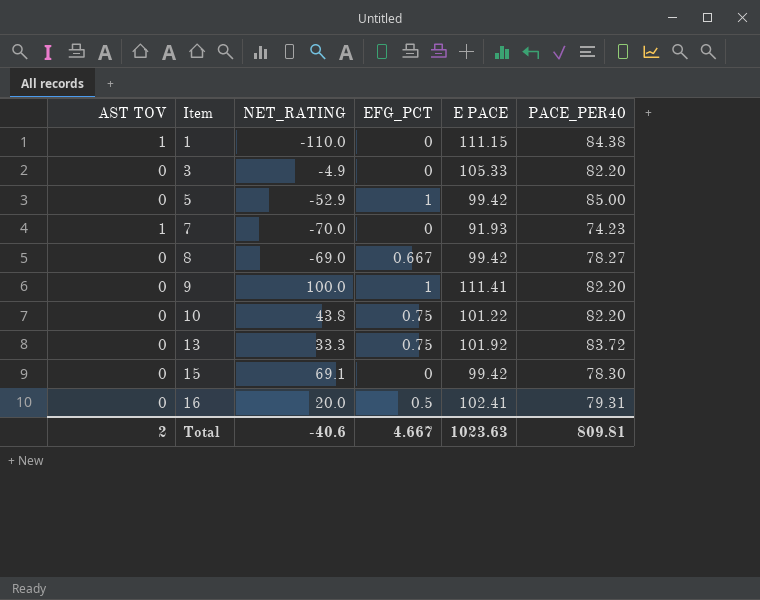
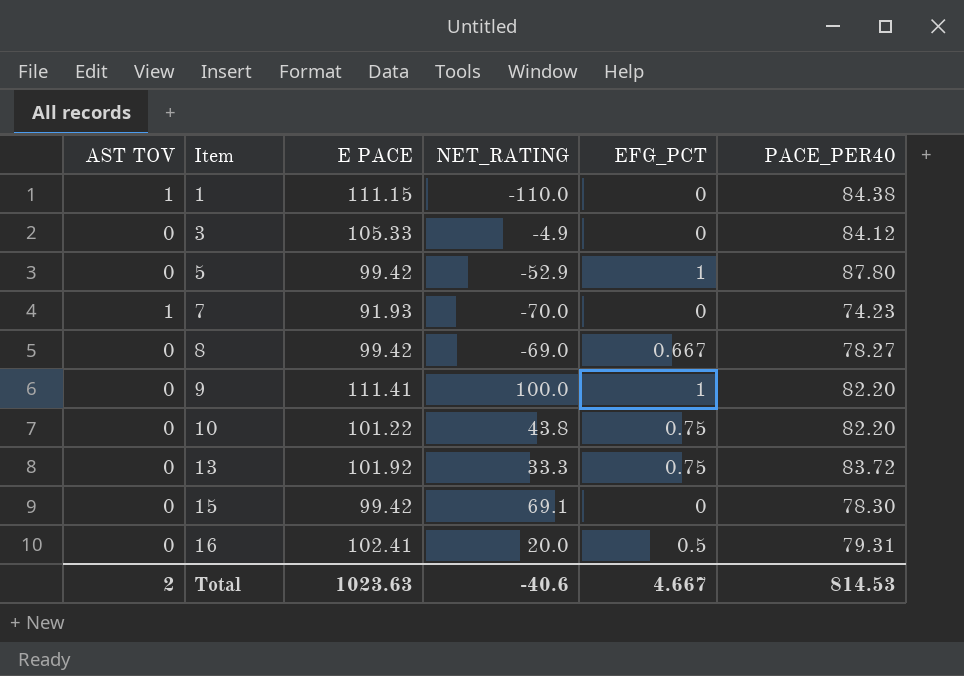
column E PACE | position: 5 -> 3
3 | PACE_PER40: 82.20 -> 84.12
5 | PACE_PER40: 85.00 -> 87.80
Total | PACE_PER40: 809.81 -> 814.53

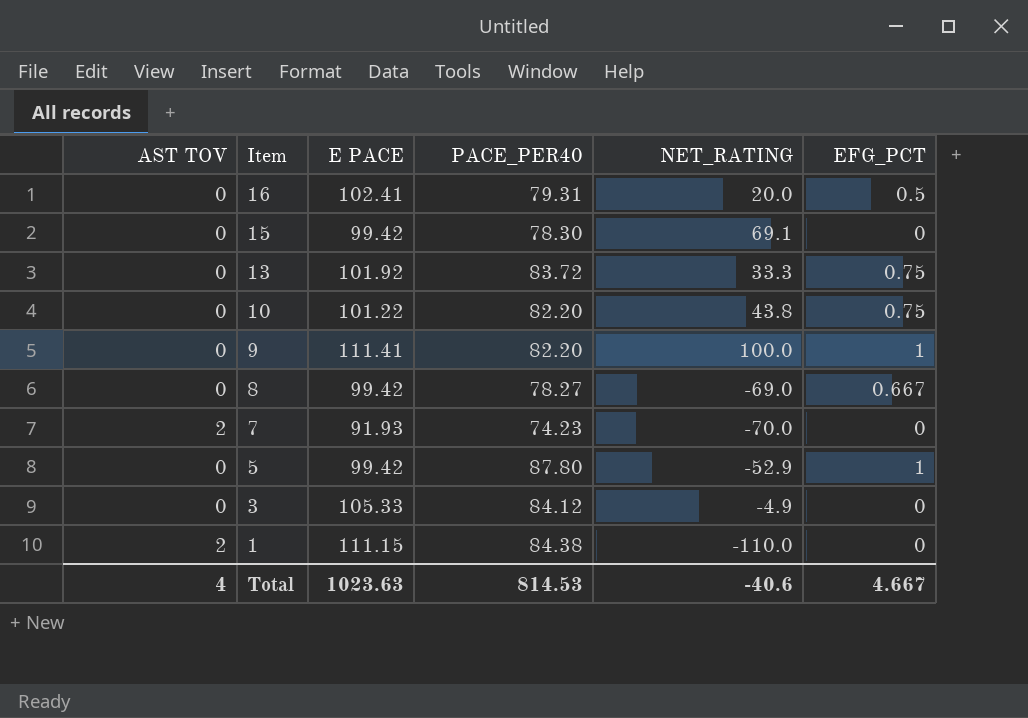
row order: Item ascending -> Item descending
column PACE_PER40 | position: 6 -> 4
7 | AST TOV: 1 -> 2
1 | AST TOV: 1 -> 2
Total | AST TOV: 2 -> 4

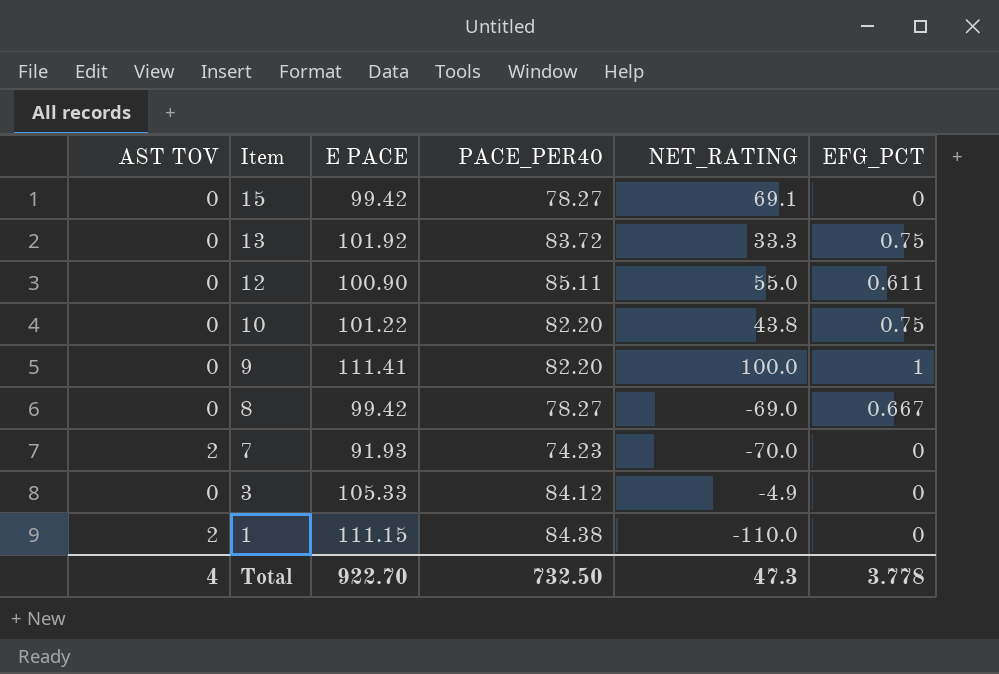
row 16: 0 | 102.41 | 79.31 | 20.0 | 0.5 -> none
row 5: 0 | 99.42 | 87.80 | -52.9 | 1 -> none
15 | PACE_PER40: 78.30 -> 78.27
row 12: none -> 0 | 100.90 | 85.11 | 55.0 | 0.611
Total | E PACE: 1023.63 -> 922.70
Total | PACE_PER40: 814.53 -> 732.50
Total | NET_RATING: -40.6 -> 47.3
Total | EFG_PCT: 4.667 -> 3.778

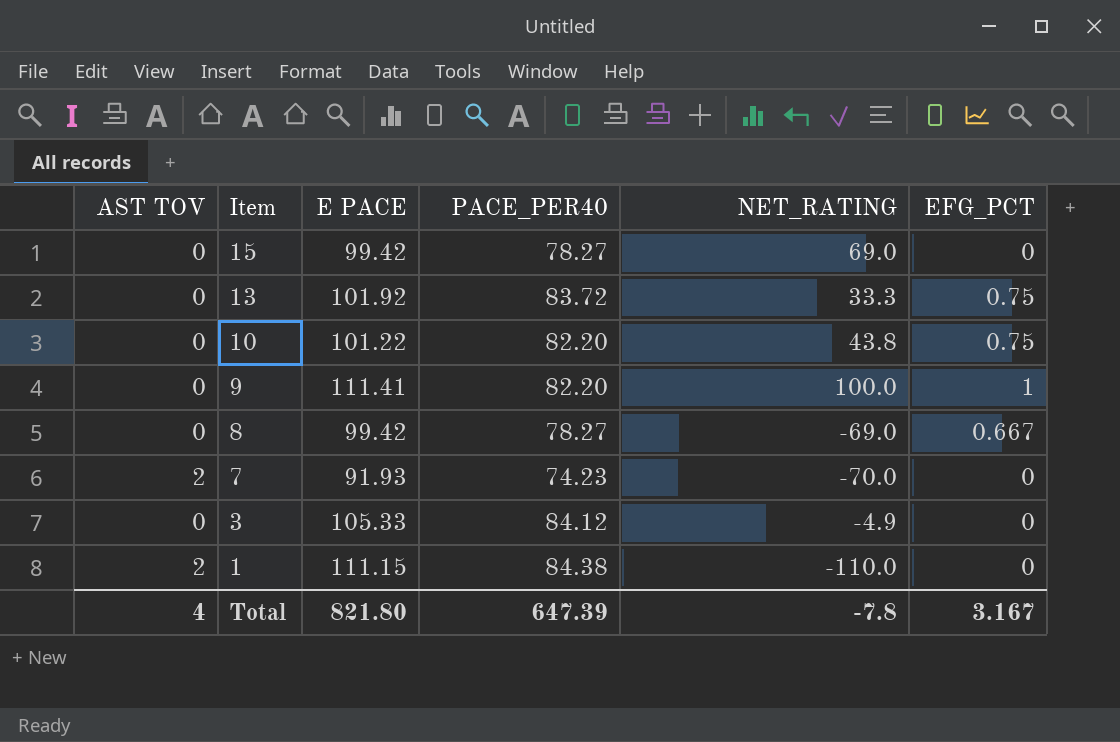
row 12: 0 | 100.90 | 85.11 | 55.0 | 0.611 -> none
15 | NET_RATING: 69.1 -> 69.0
Total | E PACE: 922.70 -> 821.80
Total | PACE_PER40: 732.50 -> 647.39
Total | NET_RATING: 47.3 -> -7.8
Total | EFG_PCT: 3.778 -> 3.167

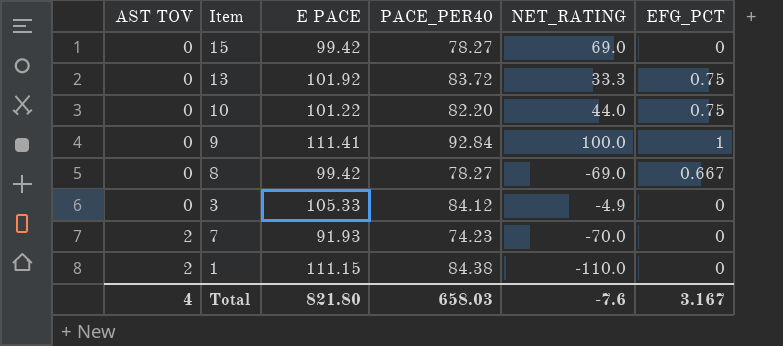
row order: Item descending -> AST TOV ascending
10 | NET_RATING: 43.8 -> 44.0
9 | PACE_PER40: 82.20 -> 92.84
Total | PACE_PER40: 647.39 -> 658.03
Total | NET_RATING: -7.8 -> -7.6

